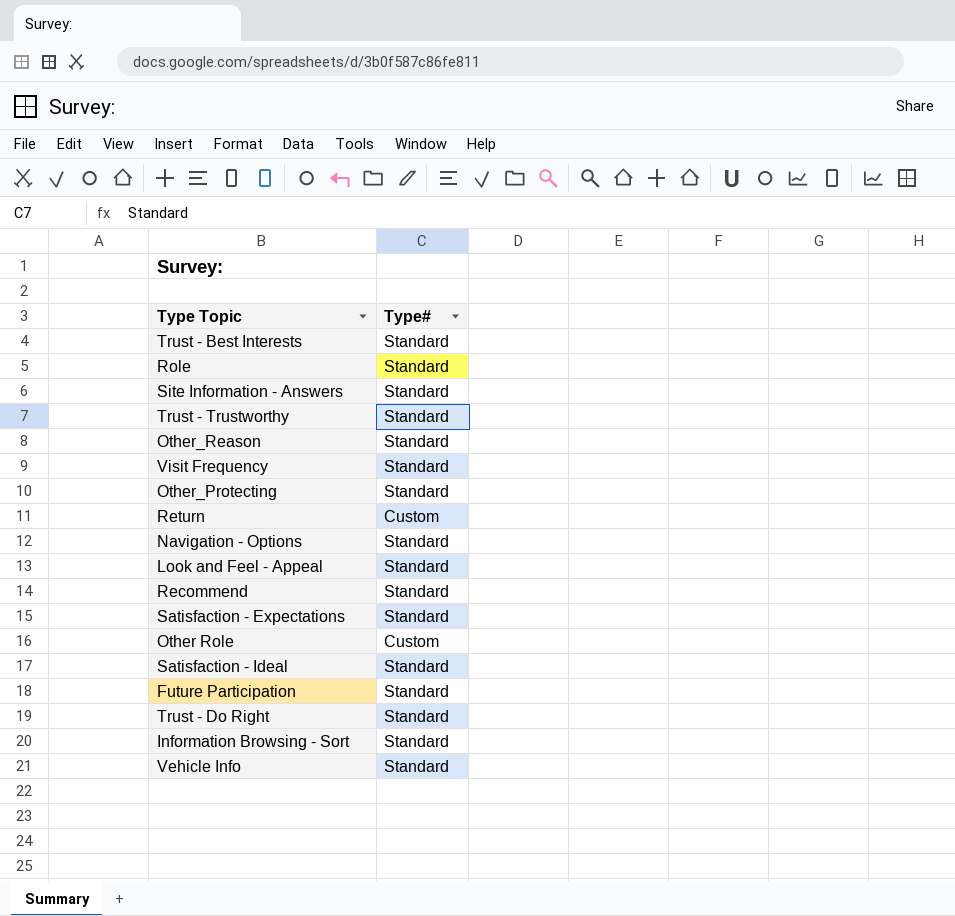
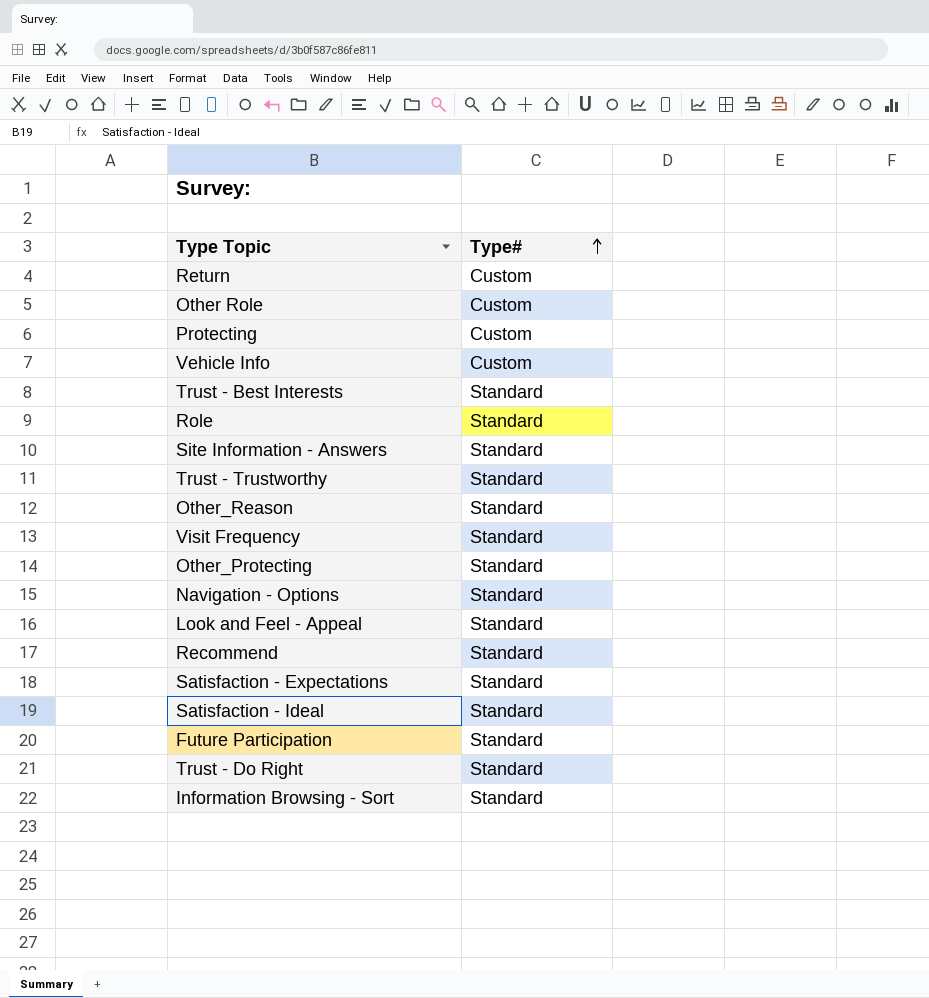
row order: none -> Type# ascending
row Protecting: none -> Custom
Vehicle Info | Type#: Standard -> Custom

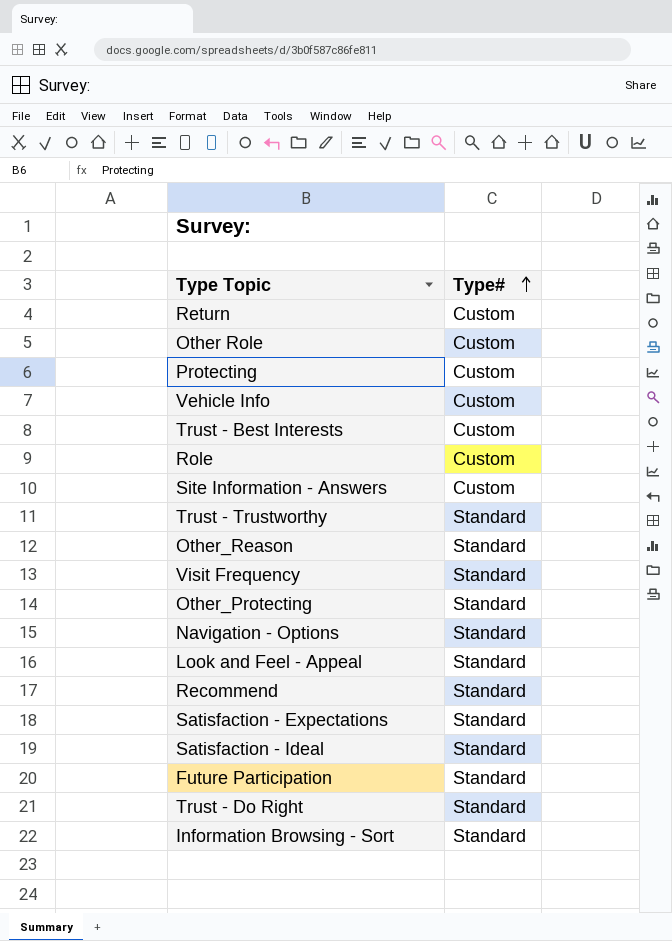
Trust - Best Interests | Type#: Standard -> Custom
Role | Type#: Standard -> Custom
Site Information - Answers | Type#: Standard -> Custom

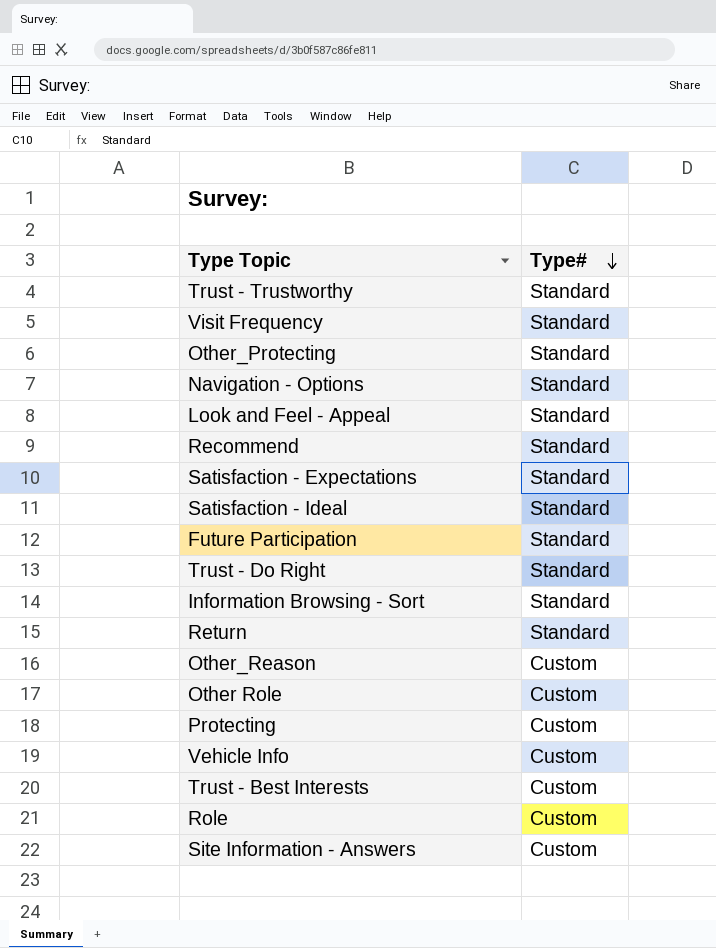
row order: Type# ascending -> Type# descending
Return | Type#: Custom -> Standard
Other_Reason | Type#: Standard -> Custom

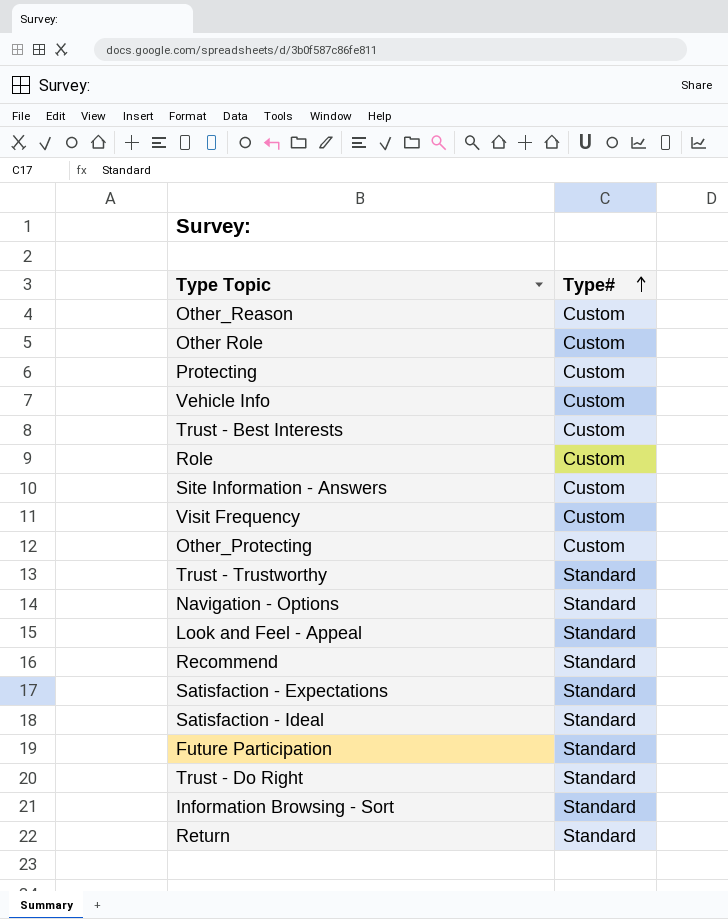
row order: Type# descending -> Type# ascending
Visit Frequency | Type#: Standard -> Custom
Other_Protecting | Type#: Standard -> Custom

